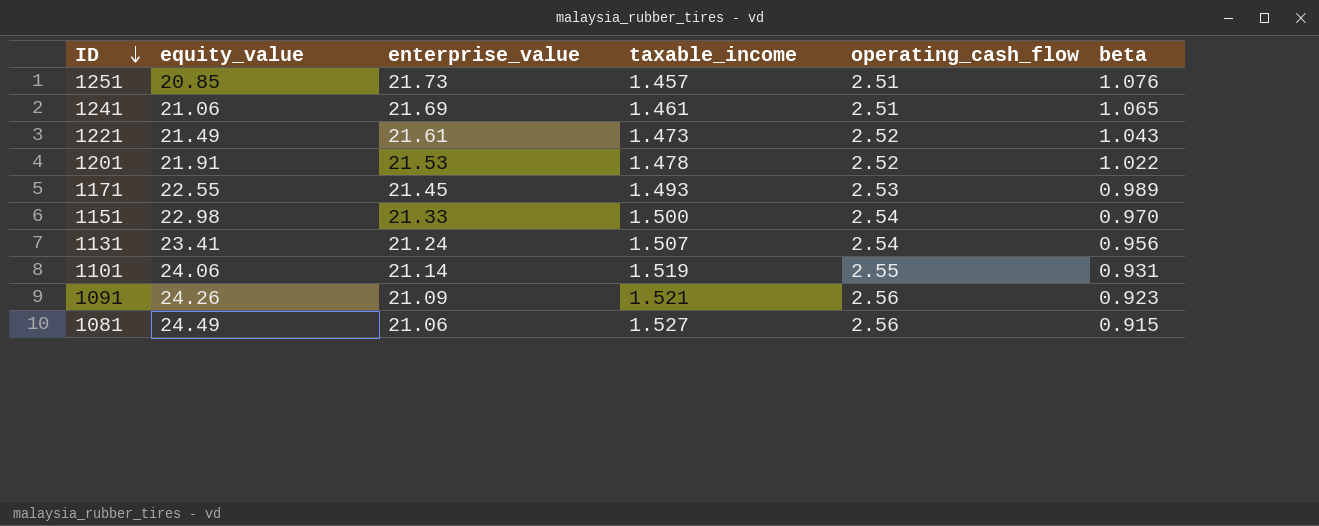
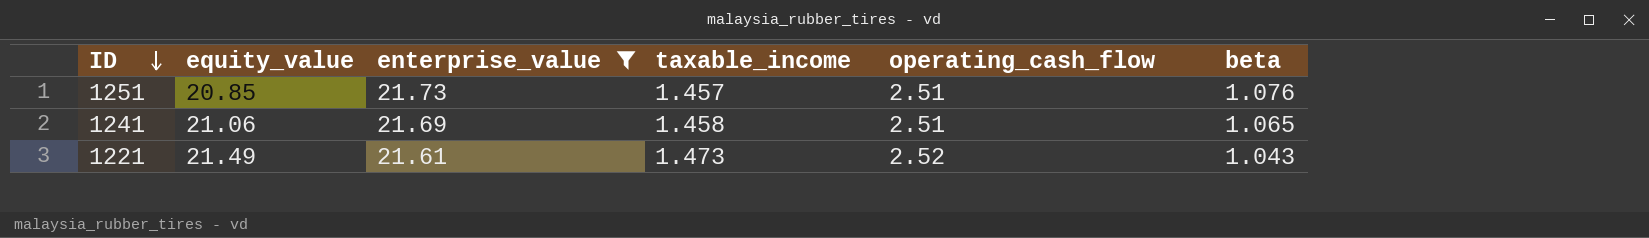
filter: none -> enterprise_value >= 21.61
1241 | taxable_income: 1.461 -> 1.458

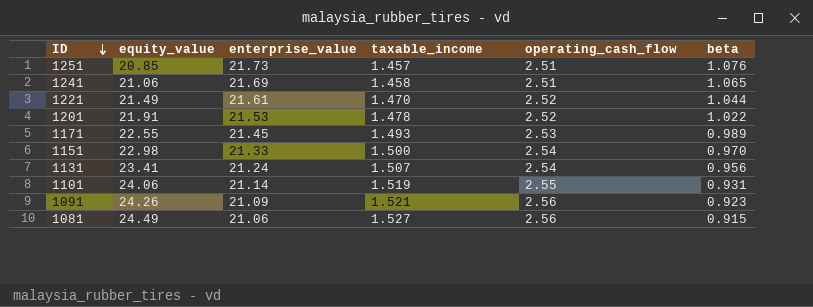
filter: enterprise_value >= 21.61 -> none
1221 | taxable_income: 1.473 -> 1.470
1221 | beta: 1.043 -> 1.044

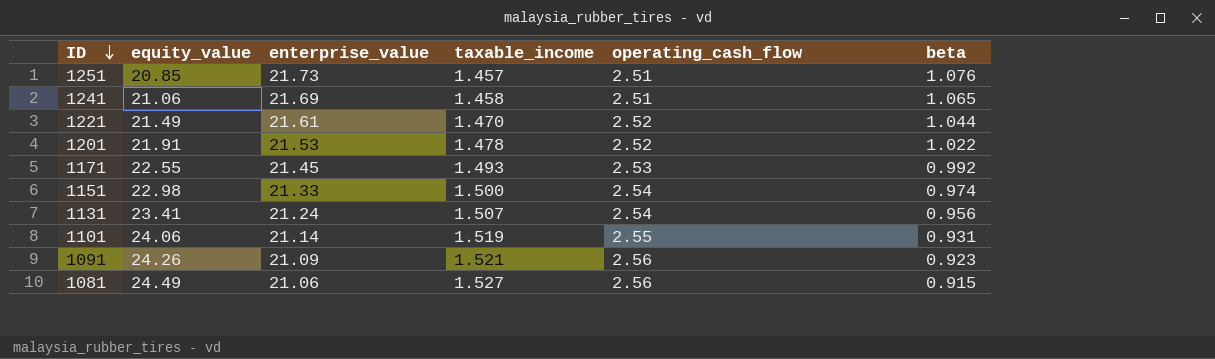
1171 | beta: 0.989 -> 0.992
1151 | beta: 0.970 -> 0.974

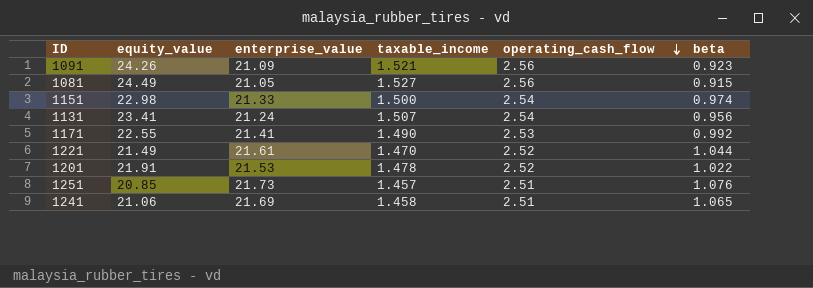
row order: ID descending -> operating_cash_flow descending
row 1101: 24.06 | 21.14 | 1.519 | 2.55 | 0.931 -> none
1081 | enterprise_value: 21.06 -> 21.05
1171 | enterprise_value: 21.45 -> 21.41
1171 | taxable_income: 1.493 -> 1.490

